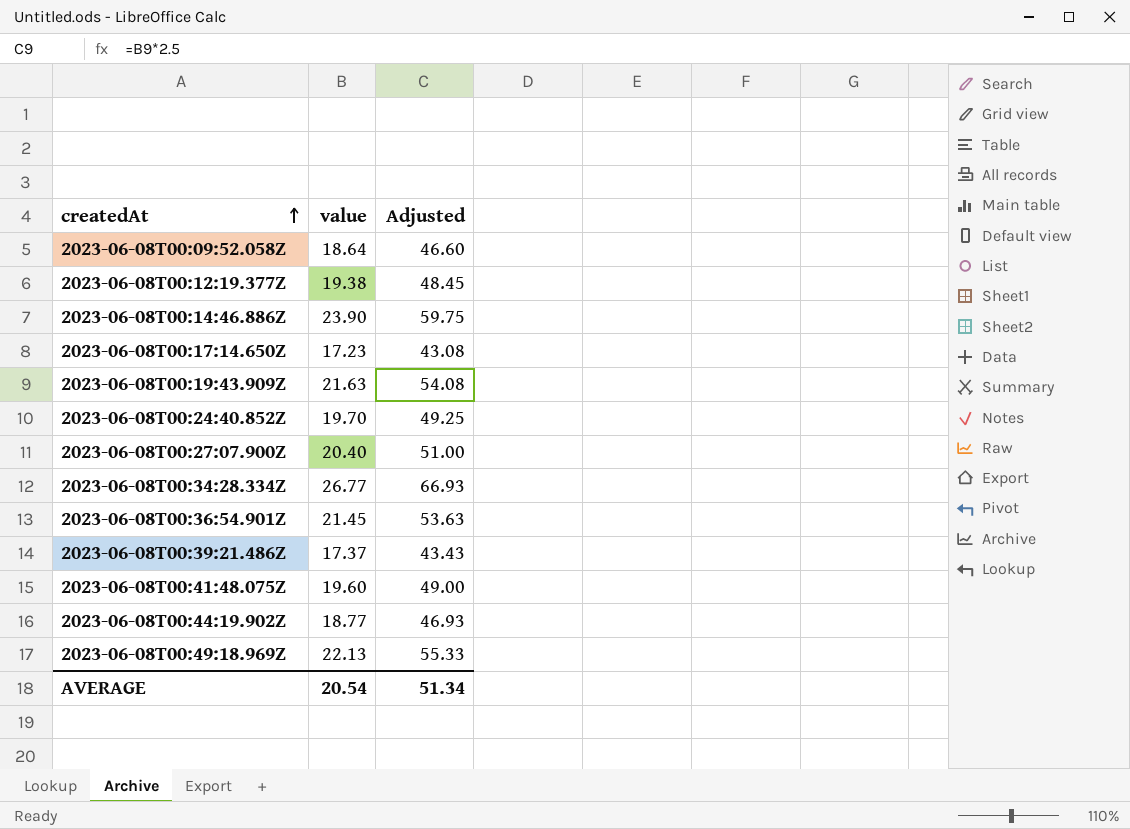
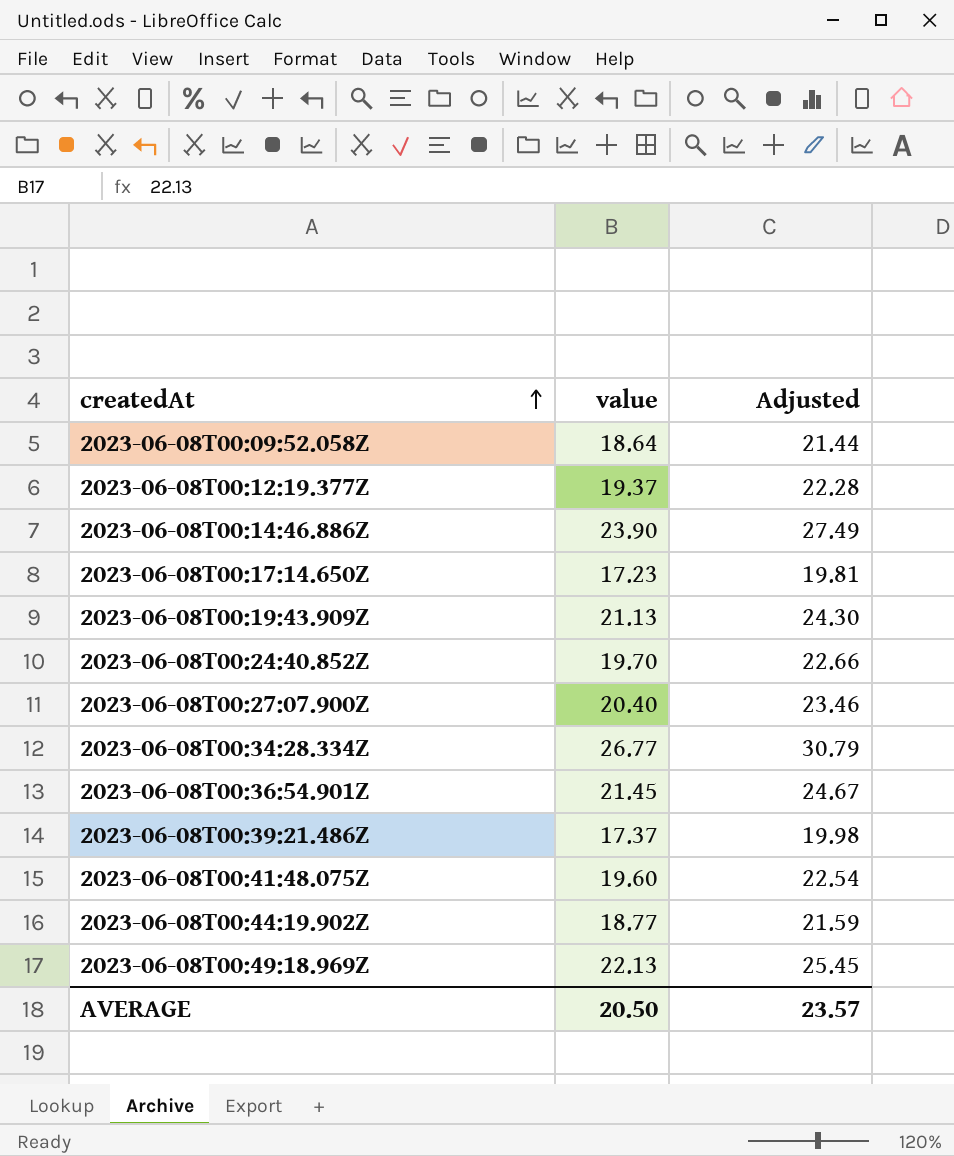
column Adjusted | formula: [value] * 2.5 -> [value] * 1.15
2023-06-08T00:12:19.377Z | value: 19.38 -> 19.37
2023-06-08T00:19:43.909Z | value: 21.63 -> 21.13
AVERAGE | value: 20.54 -> 20.50
AVERAGE | Adjusted: 51.34 -> 23.57

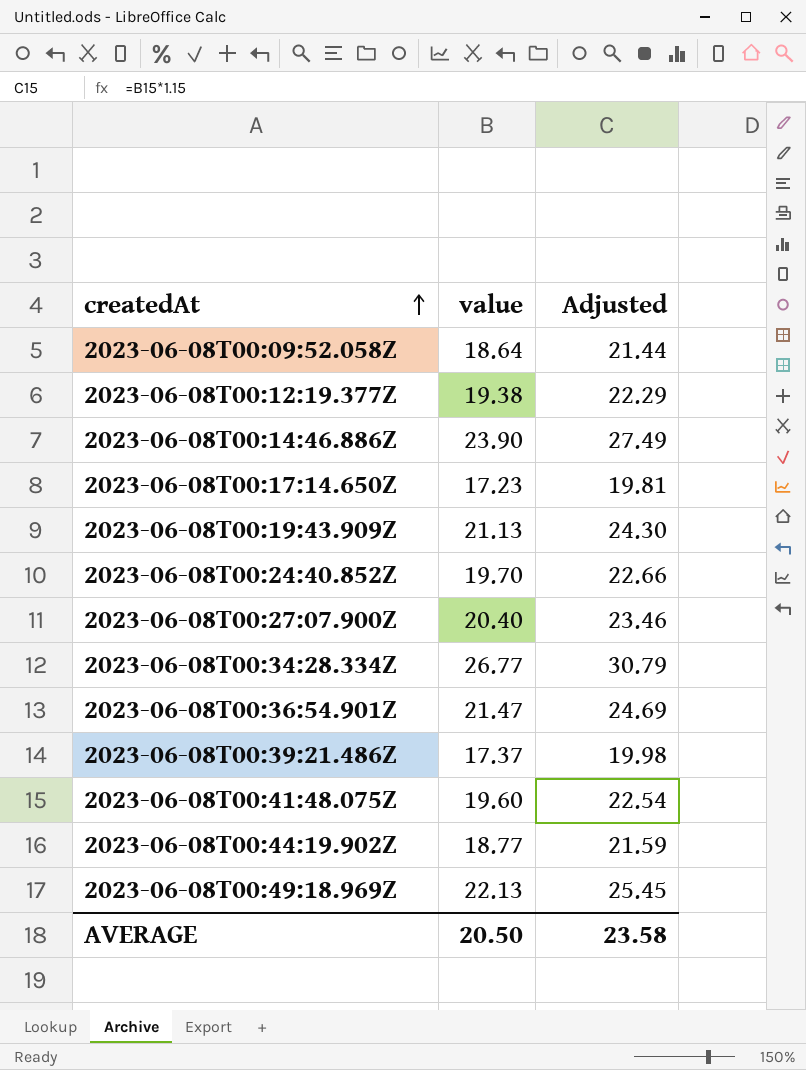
2023-06-08T00:12:19.377Z | value: 19.37 -> 19.38
2023-06-08T00:12:19.377Z | Adjusted: 22.28 -> 22.29
2023-06-08T00:36:54.901Z | value: 21.45 -> 21.47
2023-06-08T00:36:54.901Z | Adjusted: 24.67 -> 24.69
AVERAGE | Adjusted: 23.57 -> 23.58

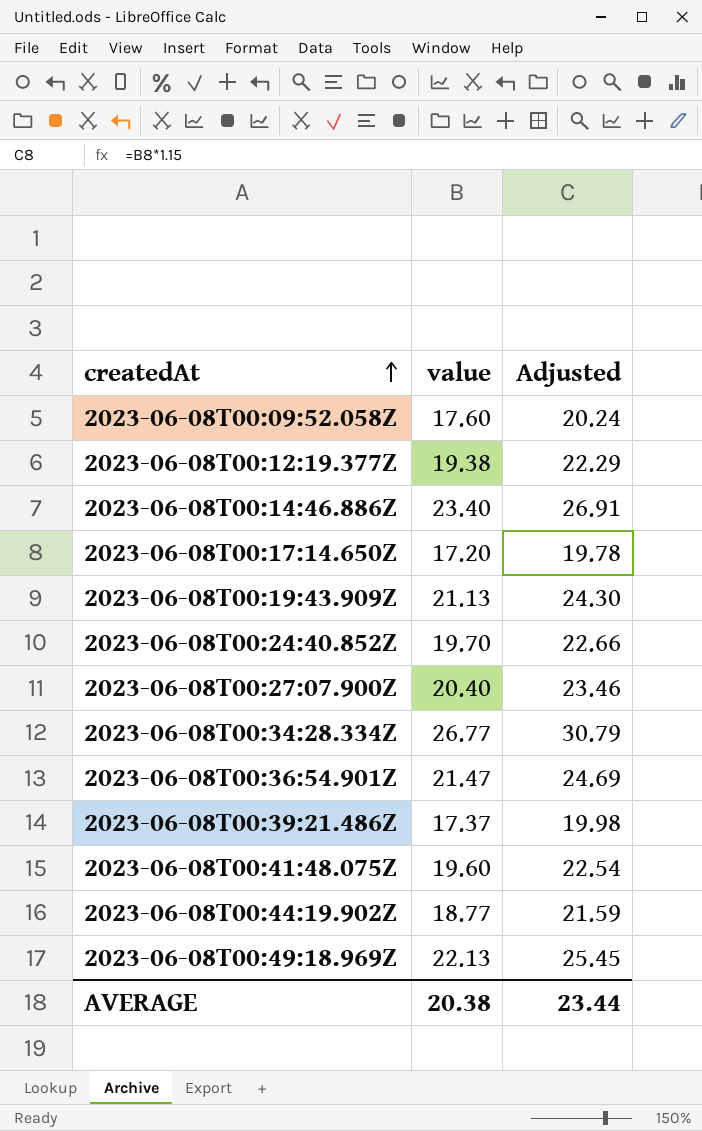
2023-06-08T00:09:52.058Z | value: 18.64 -> 17.60
2023-06-08T00:09:52.058Z | Adjusted: 21.44 -> 20.24
2023-06-08T00:14:46.886Z | value: 23.90 -> 23.40
2023-06-08T00:14:46.886Z | Adjusted: 27.49 -> 26.91
2023-06-08T00:17:14.650Z | value: 17.23 -> 17.20
2023-06-08T00:17:14.650Z | Adjusted: 19.81 -> 19.78
AVERAGE | value: 20.50 -> 20.38
AVERAGE | Adjusted: 23.58 -> 23.44

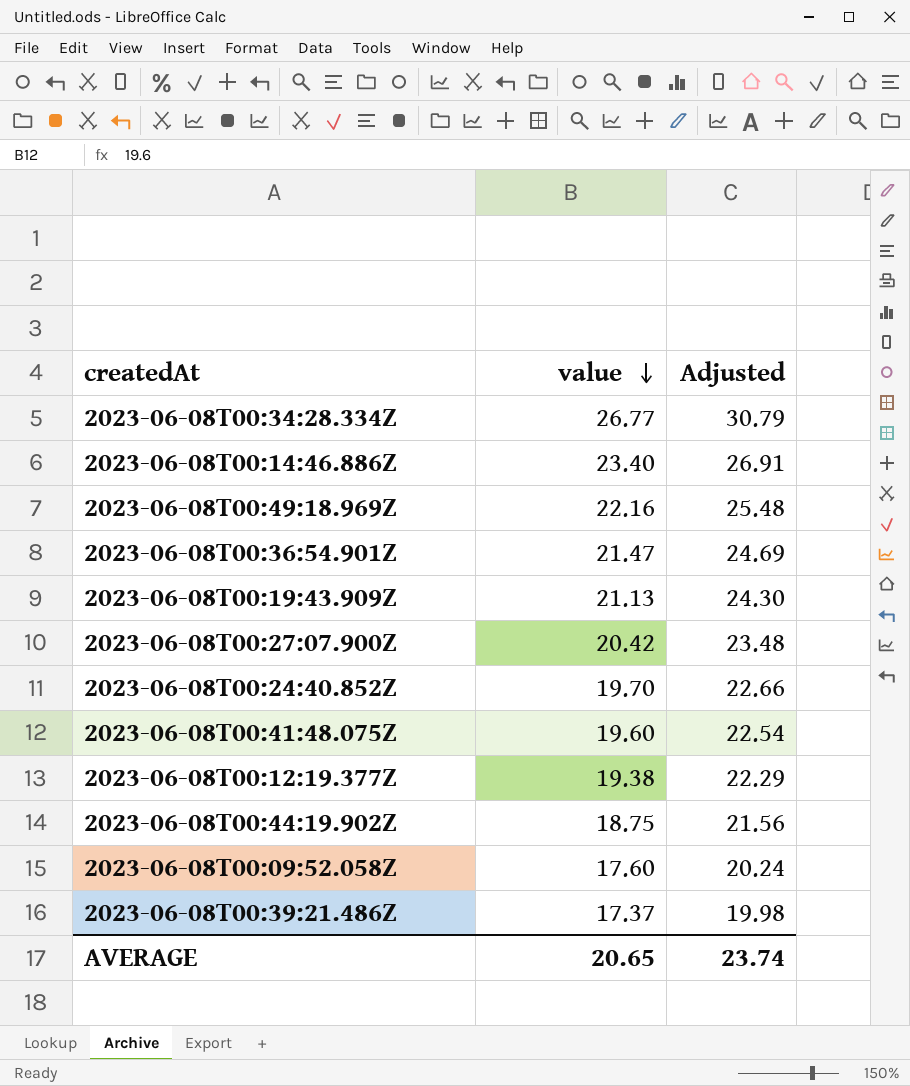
row order: createdAt ascending -> value descending
row 2023-06-08T00:17:14.650Z: 17.20 | 19.78 -> none
2023-06-08T00:49:18.969Z | value: 22.13 -> 22.16
2023-06-08T00:49:18.969Z | Adjusted: 25.45 -> 25.48
2023-06-08T00:27:07.900Z | value: 20.40 -> 20.42
2023-06-08T00:27:07.900Z | Adjusted: 23.46 -> 23.48
2023-06-08T00:44:19.902Z | value: 18.77 -> 18.75
2023-06-08T00:44:19.902Z | Adjusted: 21.59 -> 21.56
AVERAGE | value: 20.38 -> 20.65
AVERAGE | Adjusted: 23.44 -> 23.74

